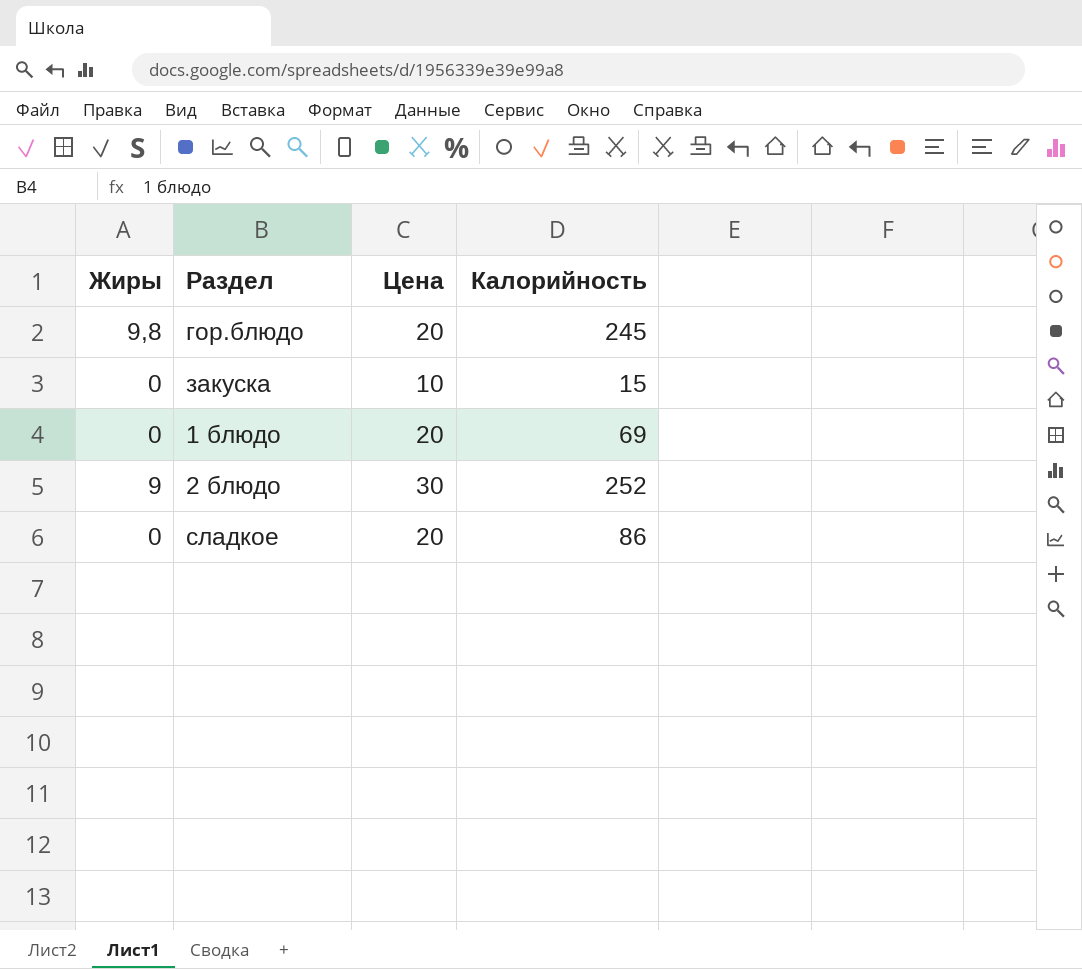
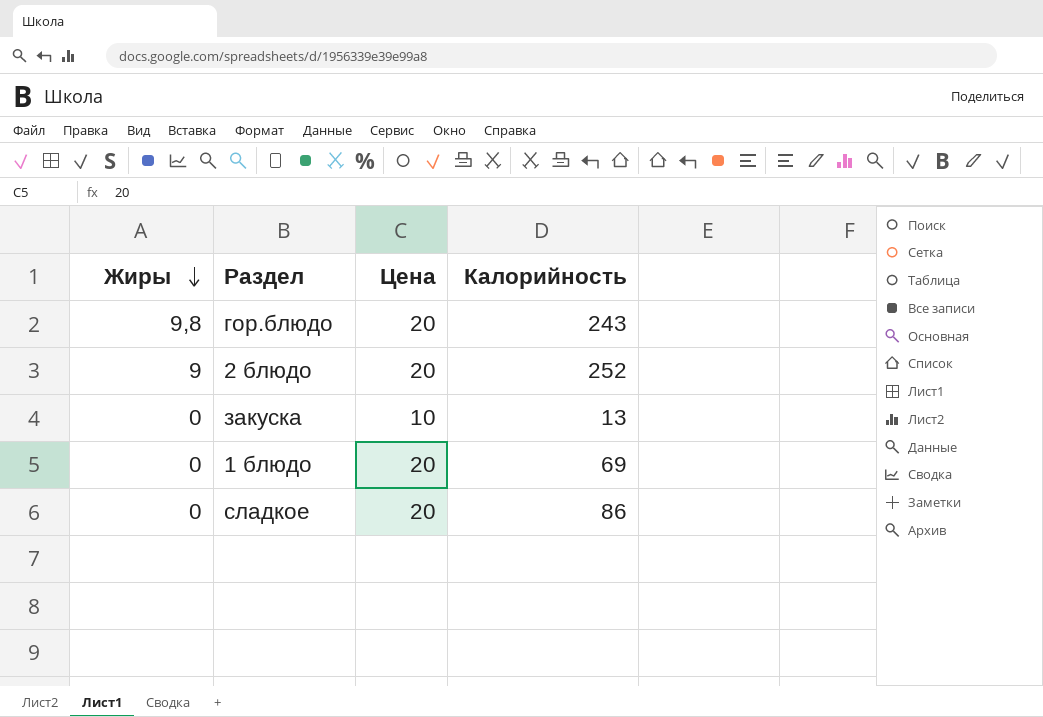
row order: none -> Жиры descending
гор.блюдо | Калорийность: 245 -> 243
2 блюдо | Цена: 30 -> 20
закуска | Калорийность: 15 -> 13

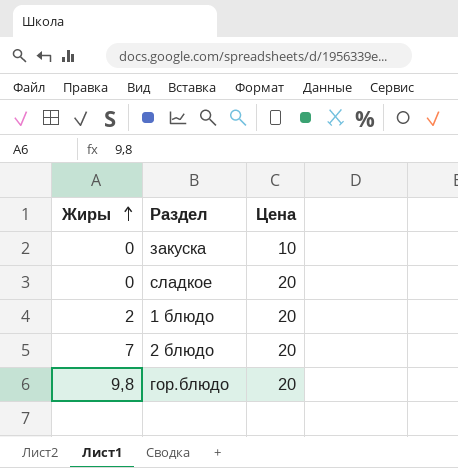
row order: Жиры descending -> Жиры ascending
column Калорийность | position: 4 -> none
1 блюдо | Жиры: 0 -> 2
2 блюдо | Жиры: 9 -> 7

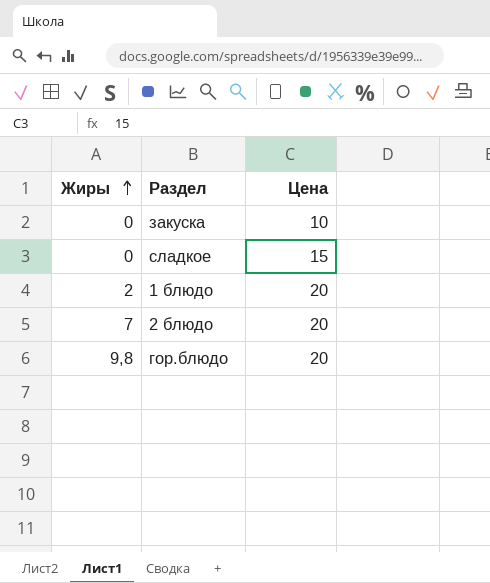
сладкое | Цена: 20 -> 15

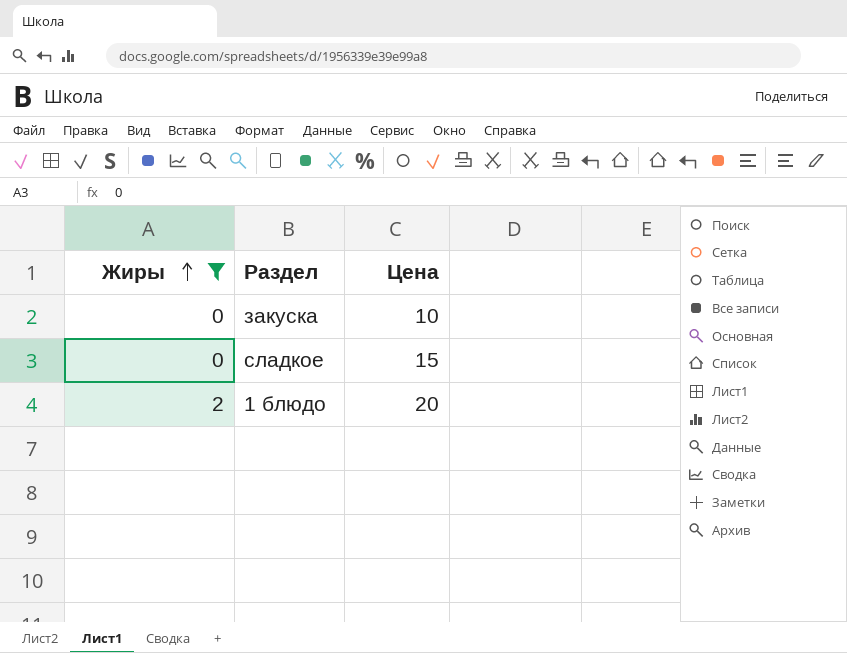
filter: none -> Жиры <= 2

